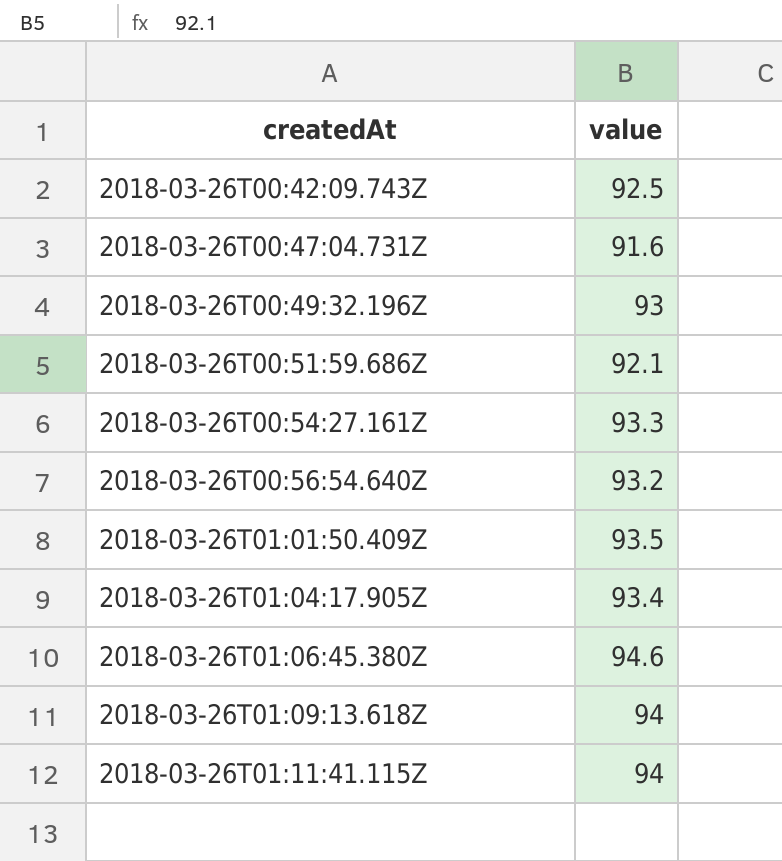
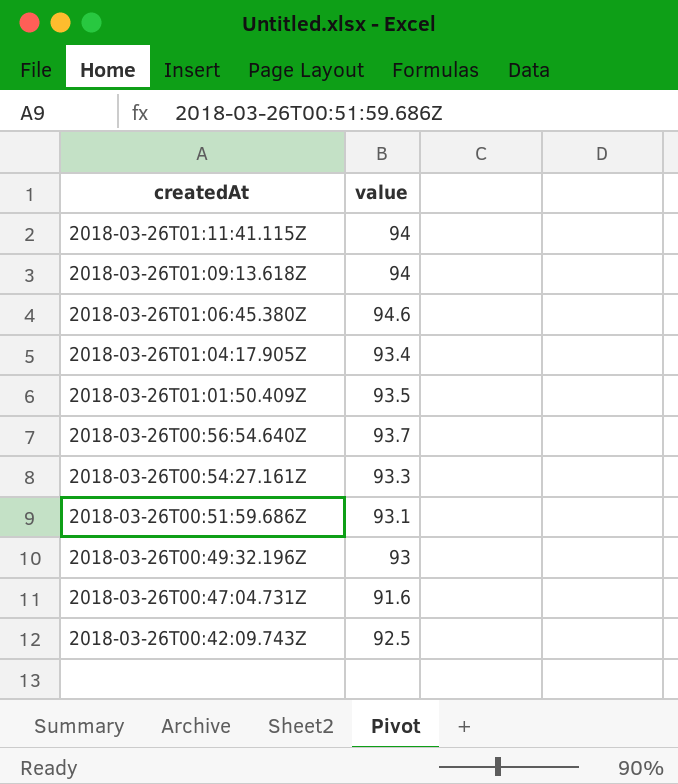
row order: createdAt ascending -> createdAt descending
2018-03-26T00:56:54.640Z | value: 93.2 -> 93.7
2018-03-26T00:51:59.686Z | value: 92.1 -> 93.1

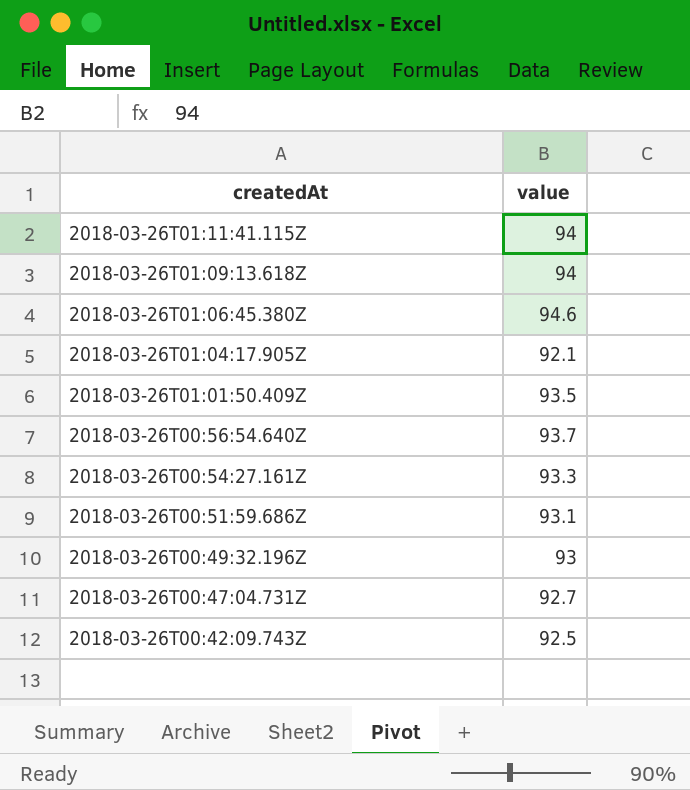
2018-03-26T01:04:17.905Z | value: 93.4 -> 92.1
2018-03-26T00:47:04.731Z | value: 91.6 -> 92.7

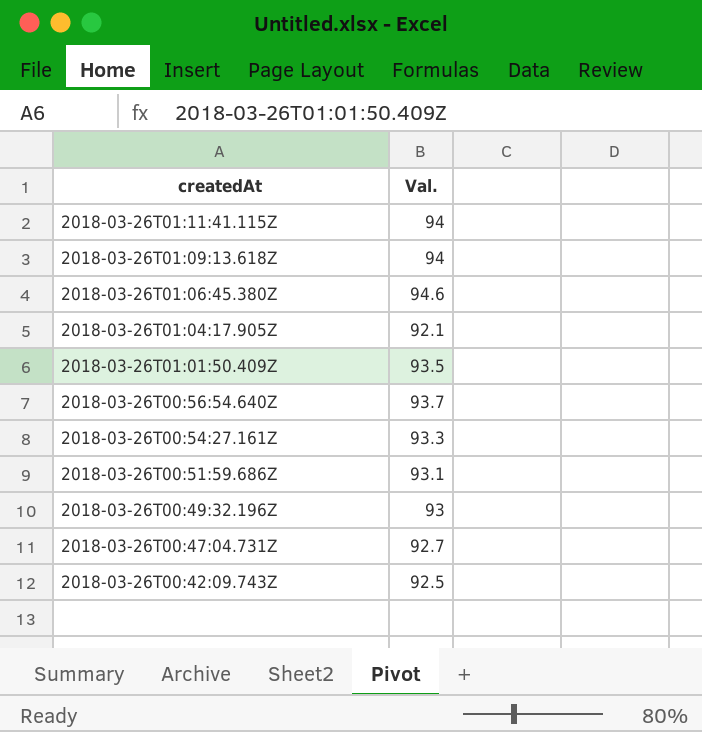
column name: value -> Val.

